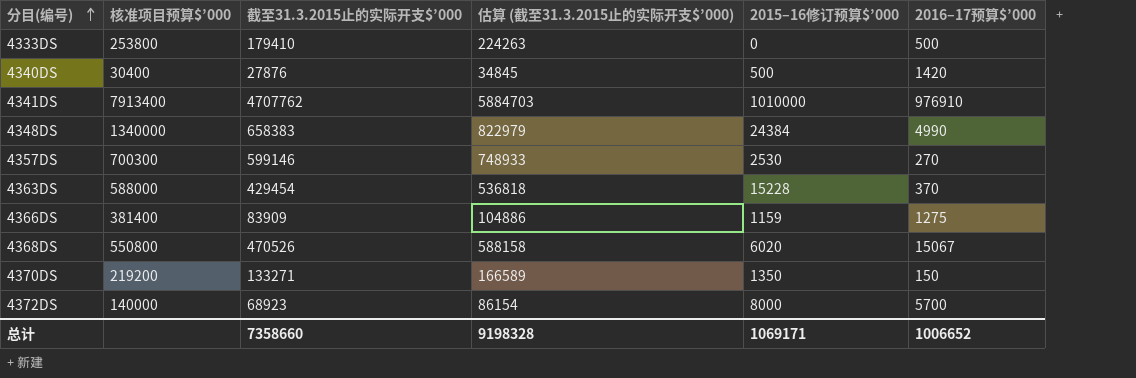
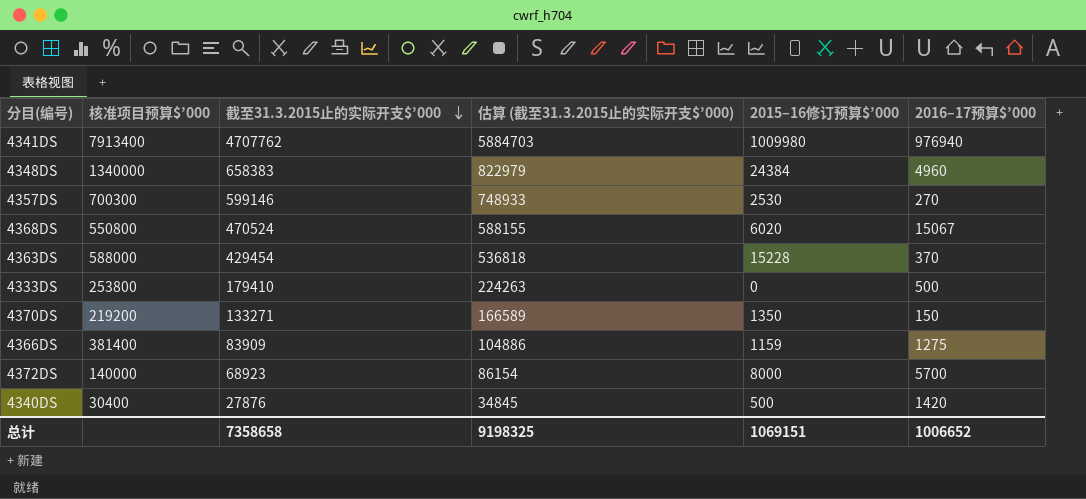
row order: 分目(编号) ascending -> 截至31.3.2015止的实际开支$’000 descending
4341DS | 2015–16修订预算$’000: 1010000 -> 1009980
4341DS | 2016–17预算$’000: 976910 -> 976940
4348DS | 2016–17预算$’000: 4990 -> 4960
4368DS | 截至31.3.2015止的实际开支$’000: 470526 -> 470524
4368DS | 估算 (截至31.3.2015止的实际开支$’000): 588158 -> 588155
总计 | 截至31.3.2015止的实际开支$’000: 7358660 -> 7358658
总计 | 估算 (截至31.3.2015止的实际开支$’000): 9198328 -> 9198325
总计 | 2015–16修订预算$’000: 1069171 -> 1069151

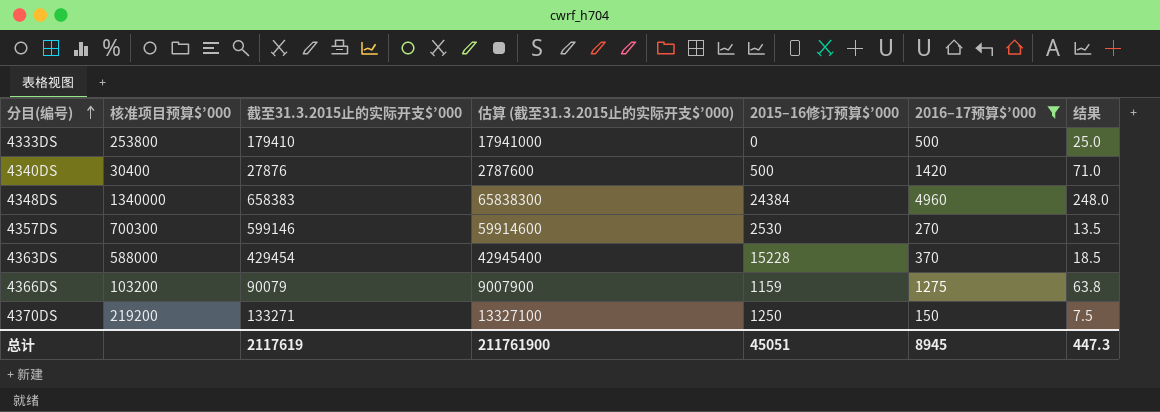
filter: none -> 2016–17预算$’000 <= 4960
row order: 截至31.3.2015止的实际开支$’000 descending -> 分目(编号) ascending
column 估算 (截至31.3.2015止的实际开支$’000) | formula: [截至31.3.2015止的实际开支$’000] * 1.25 -> [截至31.3.2015止的实际开支$’000] * 100
column 结果 | formula: none -> [2016–17预算$’000] * 0.05
4366DS | 核准项目预算$’000: 381400 -> 103200
4366DS | 截至31.3.2015止的实际开支$’000: 83909 -> 90079
4370DS | 2015–16修订预算$’000: 1350 -> 1250
总计 | 截至31.3.2015止的实际开支$’000: 7358658 -> 2117619
总计 | 估算 (截至31.3.2015止的实际开支$’000): 9198325 -> 211761900
总计 | 2015–16修订预算$’000: 1069151 -> 45051
总计 | 2016–17预算$’000: 1006652 -> 8945

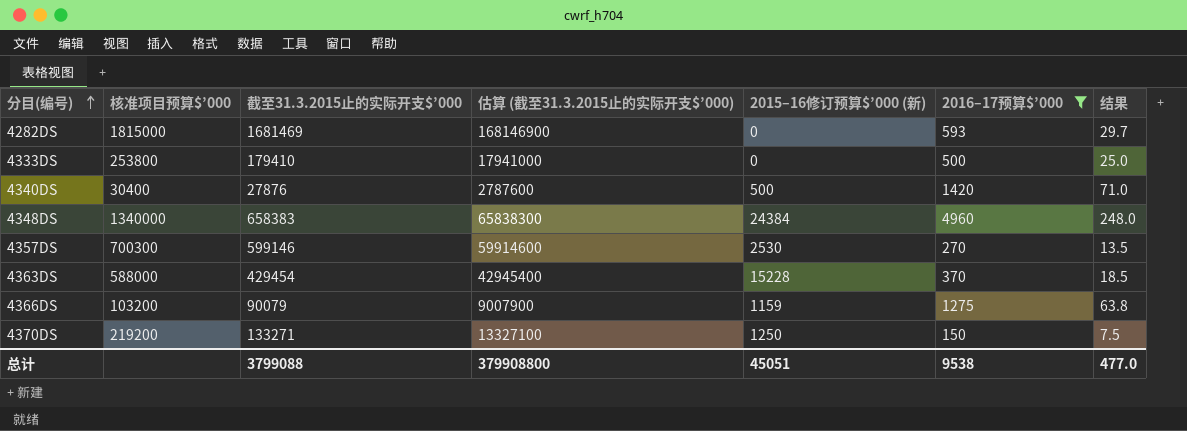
column name: 2015–16修订预算$’000 -> 2015–16修订预算$’000 (新)
row 4282DS: none -> 1815000 | 1681469 | 168146900 | 0 | 593 | 29.7
总计 | 截至31.3.2015止的实际开支$’000: 2117619 -> 3799088
总计 | 估算 (截至31.3.2015止的实际开支$’000): 211761900 -> 379908800
总计 | 2016–17预算$’000: 8945 -> 9538
总计 | 结果: 447.3 -> 477.0

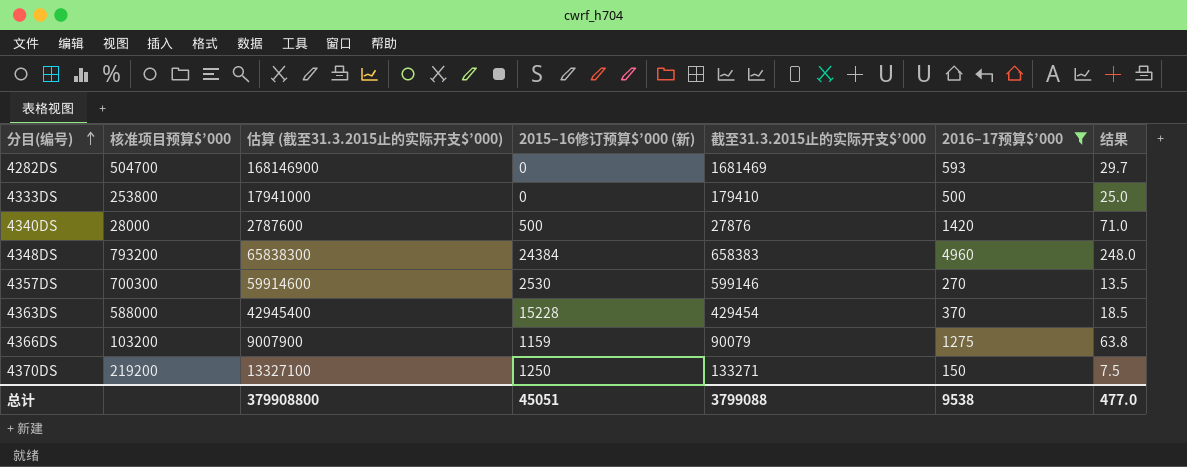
column 截至31.3.2015止的实际开支$’000 | position: 3 -> 5
4282DS | 核准项目预算$’000: 1815000 -> 504700
4340DS | 核准项目预算$’000: 30400 -> 28000
4348DS | 核准项目预算$’000: 1340000 -> 793200

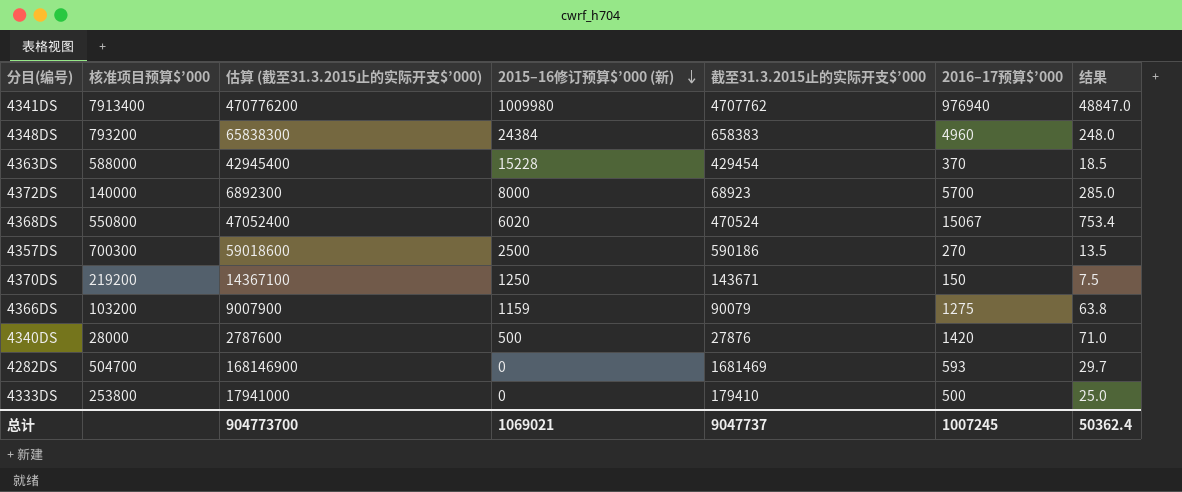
filter: 2016–17预算$’000 <= 4960 -> none
row order: 分目(编号) ascending -> 2015–16修订预算$’000 (新) descending
4357DS | 估算 (截至31.3.2015止的实际开支$’000): 59914600 -> 59018600
4357DS | 2015–16修订预算$’000 (新): 2530 -> 2500
4357DS | 截至31.3.2015止的实际开支$’000: 599146 -> 590186
4370DS | 估算 (截至31.3.2015止的实际开支$’000): 13327100 -> 14367100
4370DS | 截至31.3.2015止的实际开支$’000: 133271 -> 143671
总计 | 估算 (截至31.3.2015止的实际开支$’000): 379908800 -> 904773700
总计 | 2015–16修订预算$’000 (新): 45051 -> 1069021
总计 | 截至31.3.2015止的实际开支$’000: 3799088 -> 9047737
总计 | 2016–17预算$’000: 9538 -> 1007245
总计 | 结果: 477.0 -> 50362.4

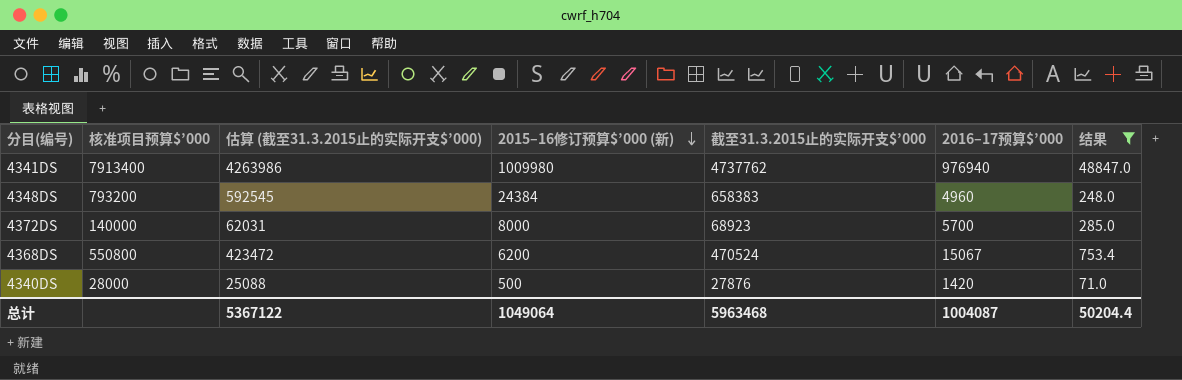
filter: none -> 结果 >= 71.0
column 估算 (截至31.3.2015止的实际开支$’000) | formula: [截至31.3.2015止的实际开支$’000] * 100 -> [截至31.3.2015止的实际开支$’000] * 0.9
4341DS | 截至31.3.2015止的实际开支$’000: 4707762 -> 4737762
4368DS | 2015–16修订预算$’000 (新): 6020 -> 6200
总计 | 估算 (截至31.3.2015止的实际开支$’000): 904773700 -> 5367122
总计 | 2015–16修订预算$’000 (新): 1069021 -> 1049064
总计 | 截至31.3.2015止的实际开支$’000: 9047737 -> 5963468
总计 | 2016–17预算$’000: 1007245 -> 1004087
总计 | 结果: 50362.4 -> 50204.4

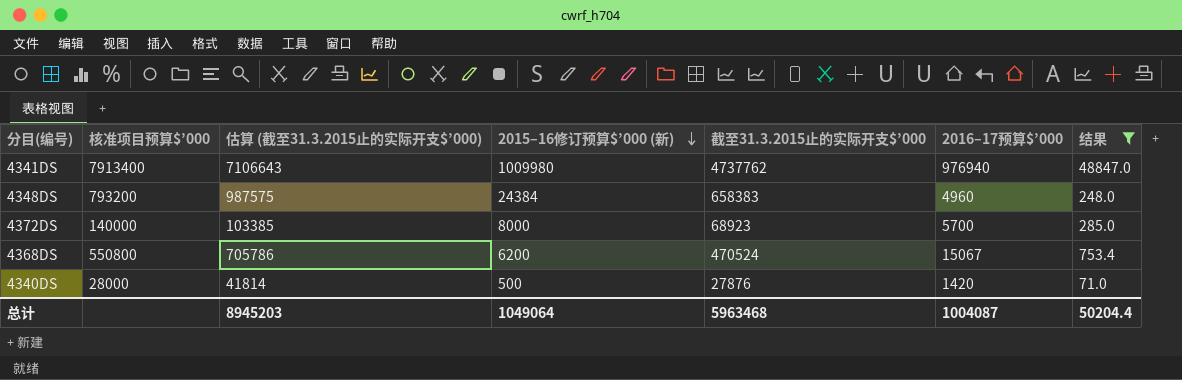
column 估算 (截至31.3.2015止的实际开支$’000) | formula: [截至31.3.2015止的实际开支$’000] * 0.9 -> [截至31.3.2015止的实际开支$’000] * 1.5
总计 | 估算 (截至31.3.2015止的实际开支$’000): 5367122 -> 8945203

